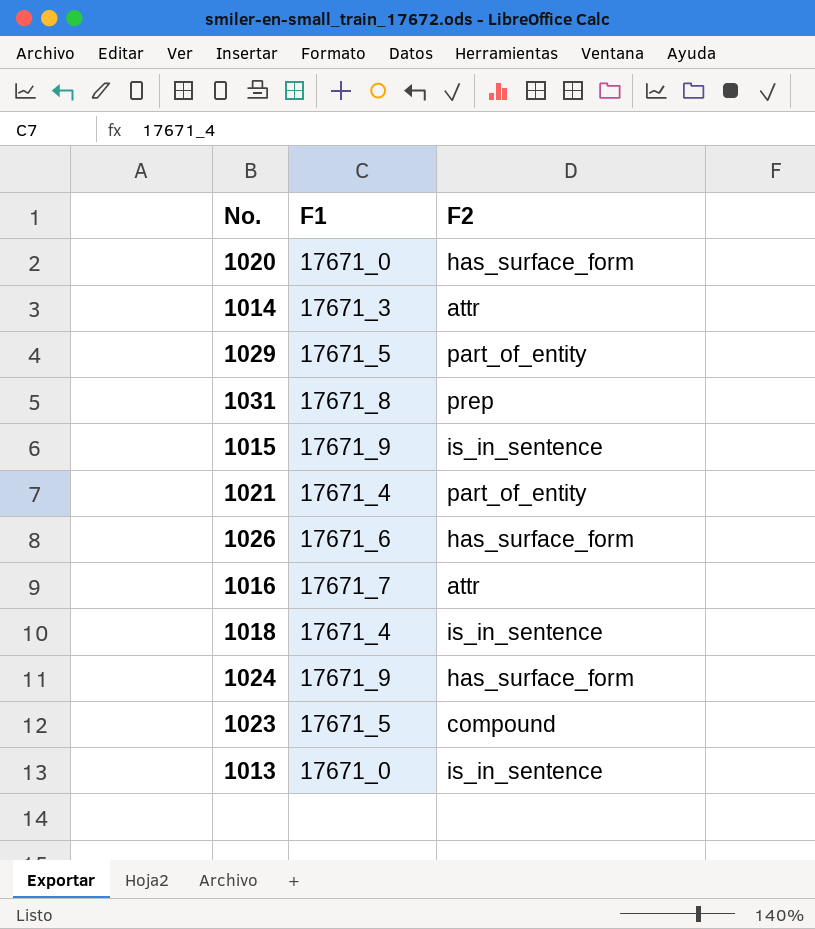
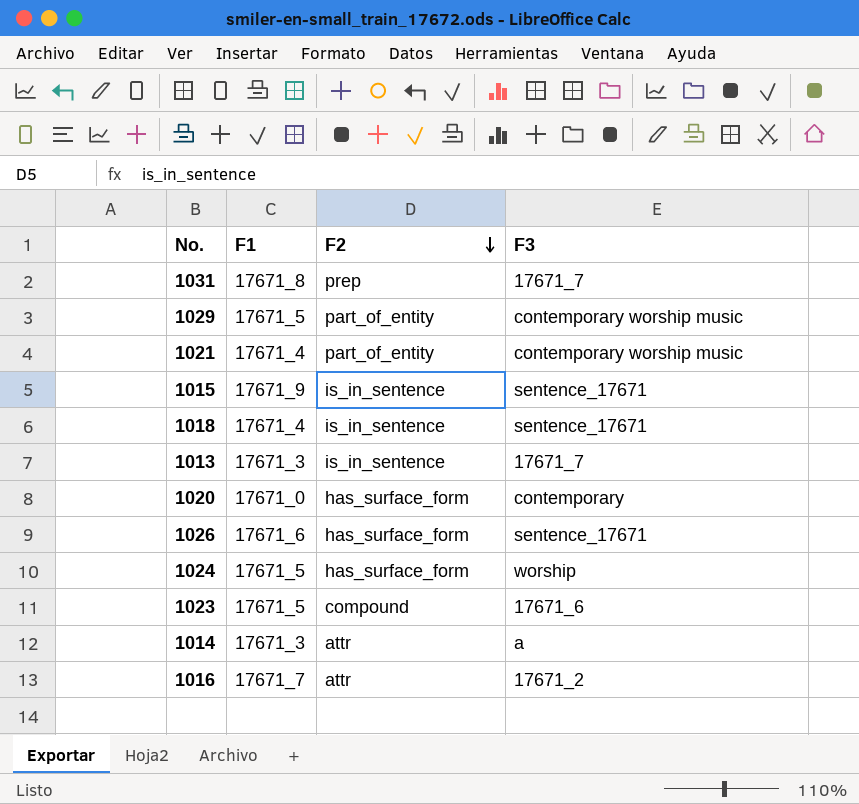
row order: none -> F2 descending
column F3 | position: none -> 4
1013 | F1: 17671_0 -> 17671_3
1024 | F1: 17671_9 -> 17671_5

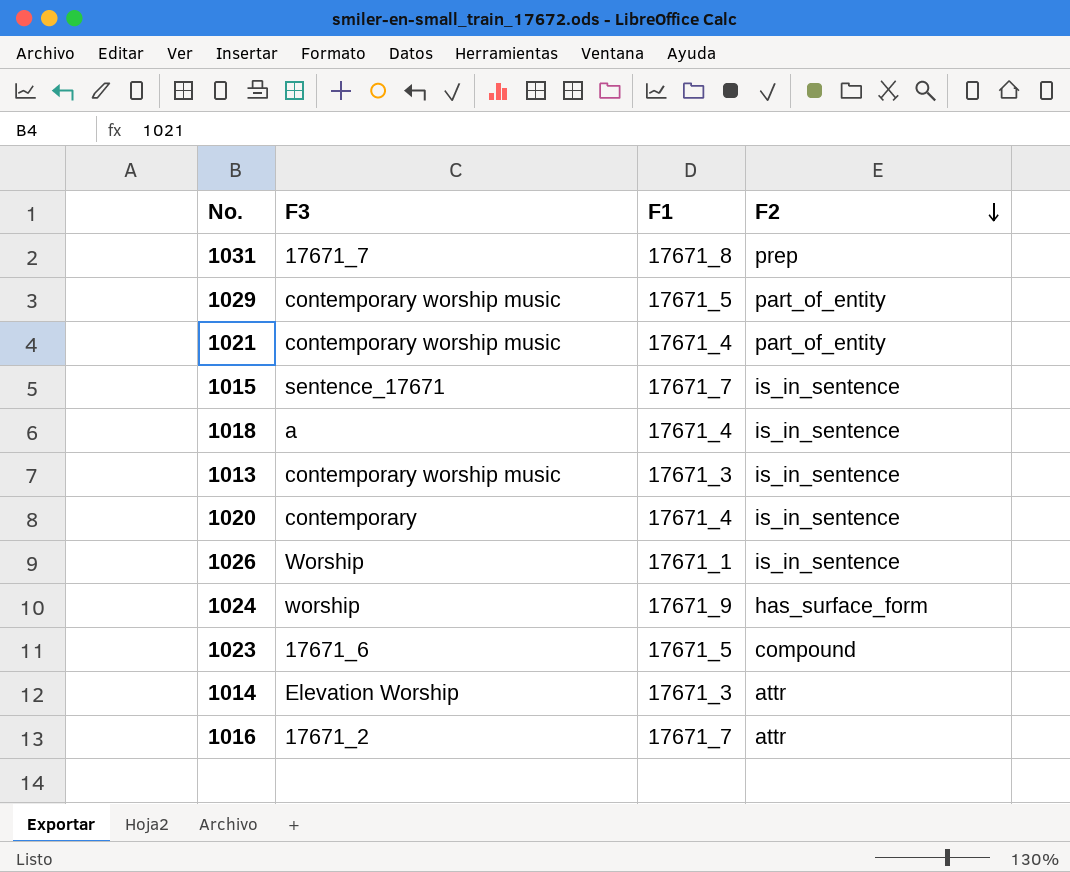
column F3 | position: 4 -> 2
1015 | F1: 17671_9 -> 17671_7
1018 | F3: sentence_17671 -> a
1013 | F3: 17671_7 -> contemporary worship music
1020 | F1: 17671_0 -> 17671_4
1020 | F2: has_surface_form -> is_in_sentence
1026 | F3: sentence_17671 -> Worship
1026 | F1: 17671_6 -> 17671_1
1026 | F2: has_surface_form -> is_in_sentence
1024 | F1: 17671_5 -> 17671_9
1014 | F3: a -> Elevation Worship

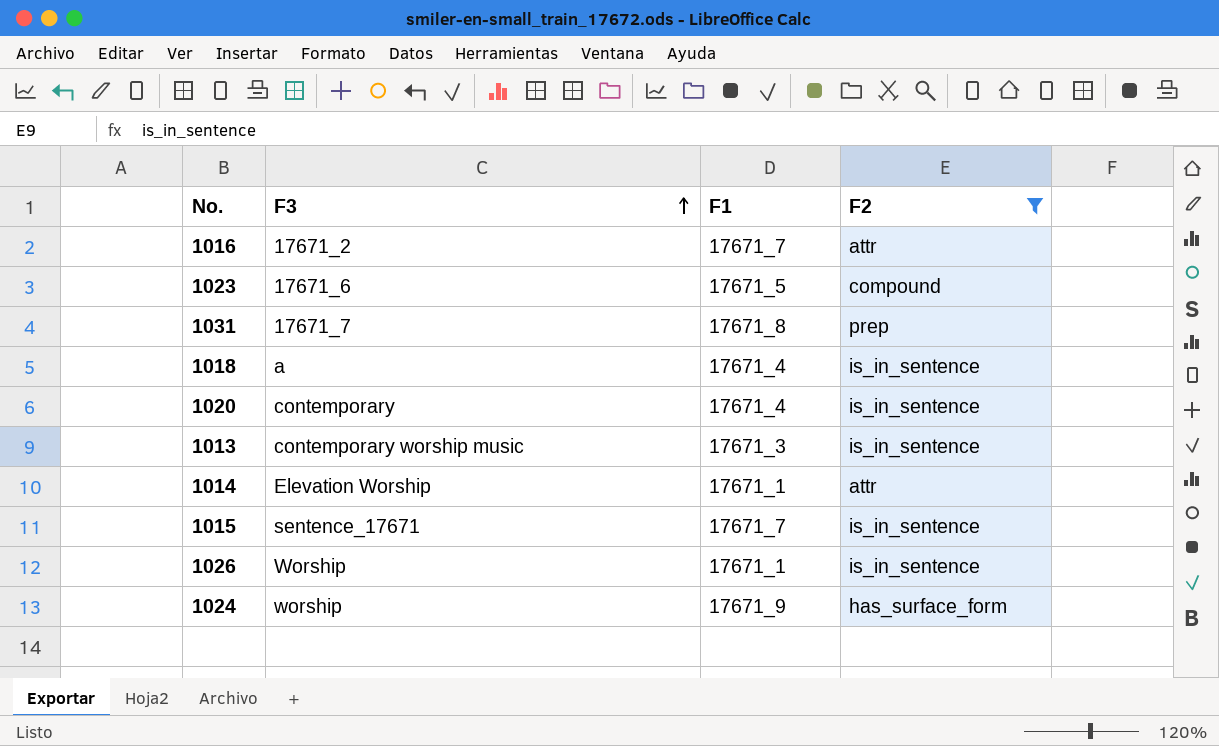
filter: none -> F2 != part_of_entity
row order: F2 descending -> F3 ascending
1014 | F1: 17671_3 -> 17671_1

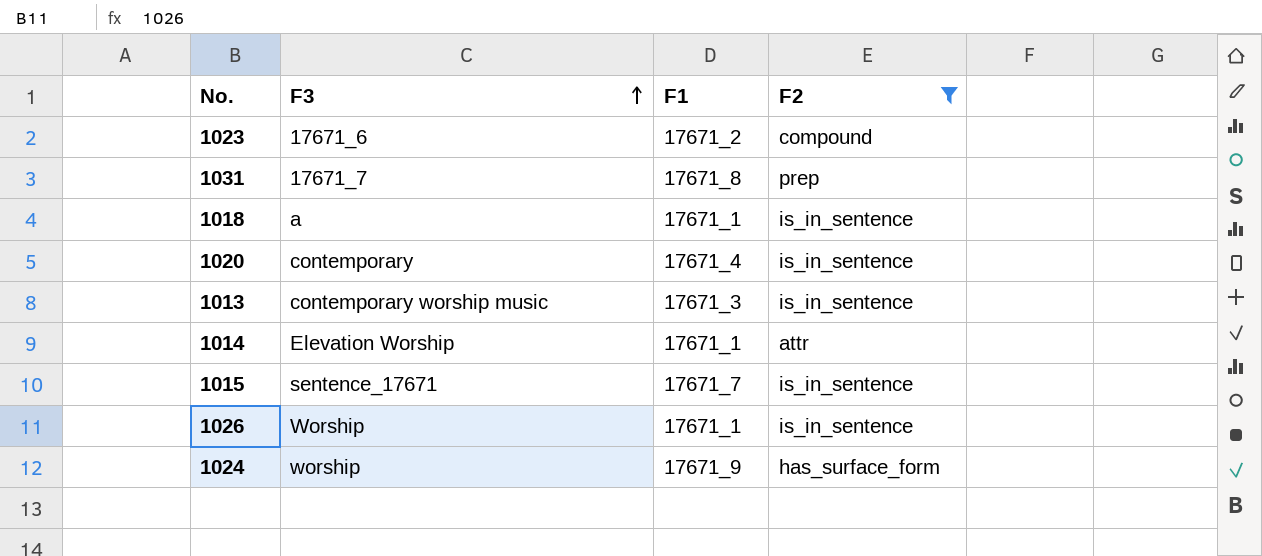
row 1016: 17671_2 | 17671_7 | attr -> none
1023 | F1: 17671_5 -> 17671_2
1018 | F1: 17671_4 -> 17671_1

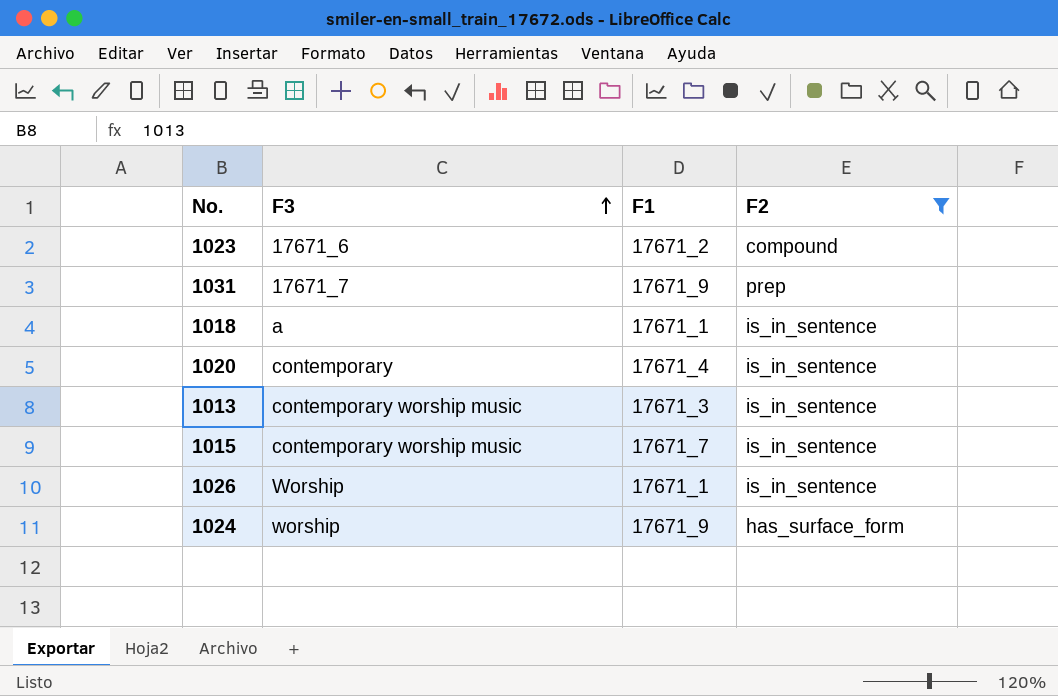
row 1014: Elevation Worship | 17671_1 | attr -> none
1031 | F1: 17671_8 -> 17671_9
1015 | F3: sentence_17671 -> contemporary worship music

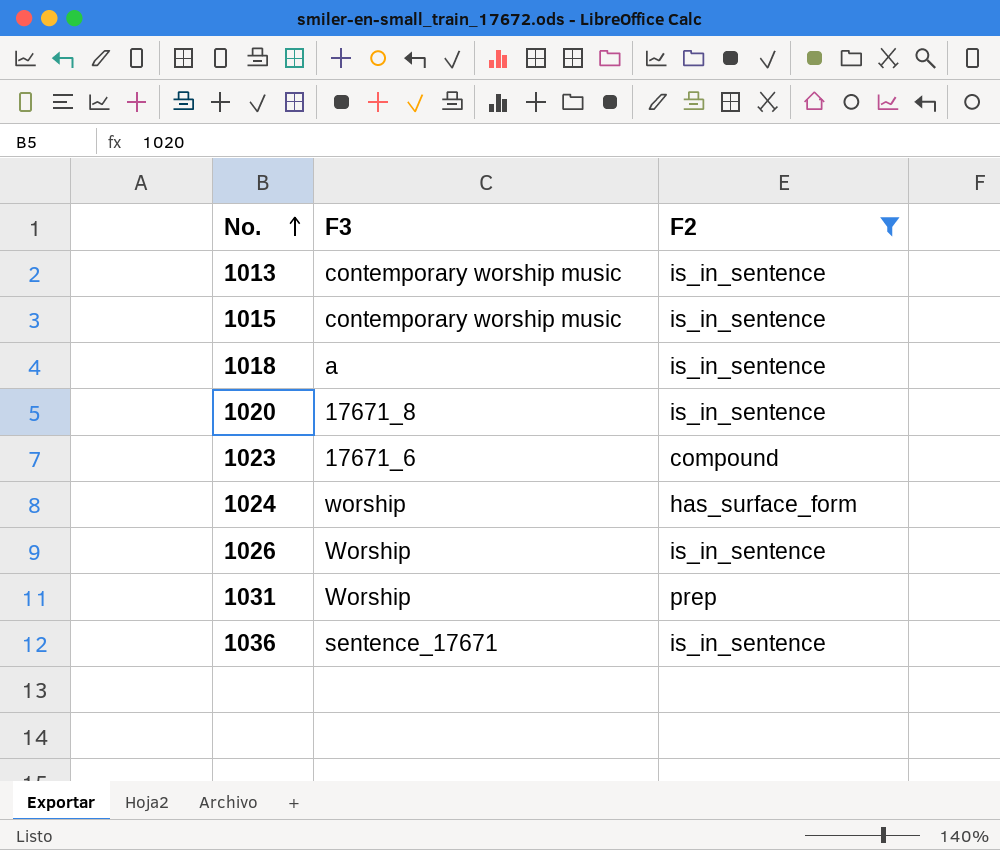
row order: F3 ascending -> No. ascending
column F1 | position: 3 -> none
1020 | F3: contemporary -> 17671_8
1031 | F3: 17671_7 -> Worship
row 1036: none -> sentence_17671 | is_in_sentence

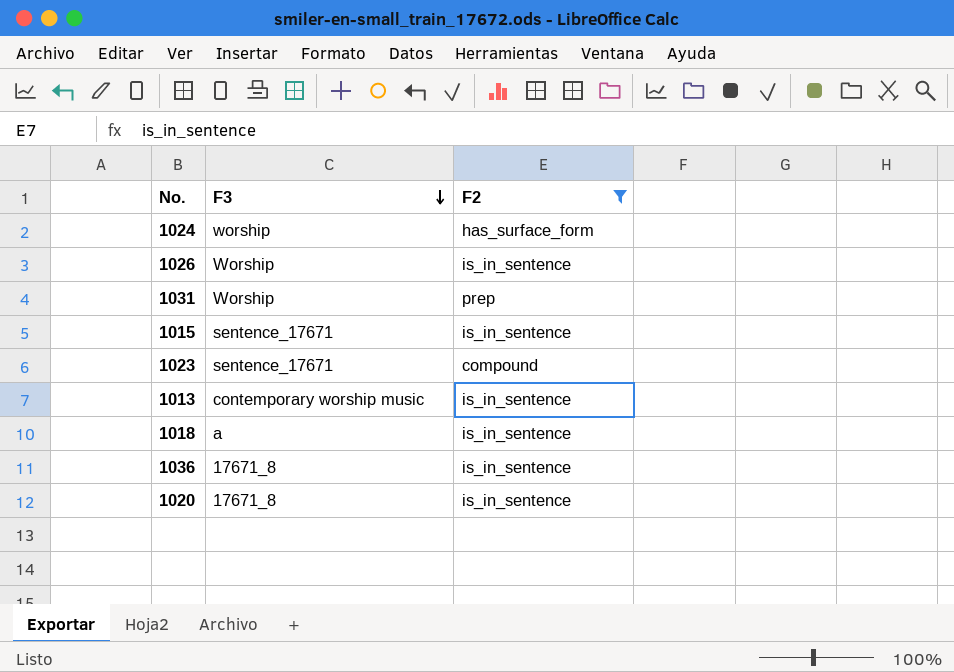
row order: No. ascending -> F3 descending
1015 | F3: contemporary worship music -> sentence_17671
1023 | F3: 17671_6 -> sentence_17671
1036 | F3: sentence_17671 -> 17671_8

